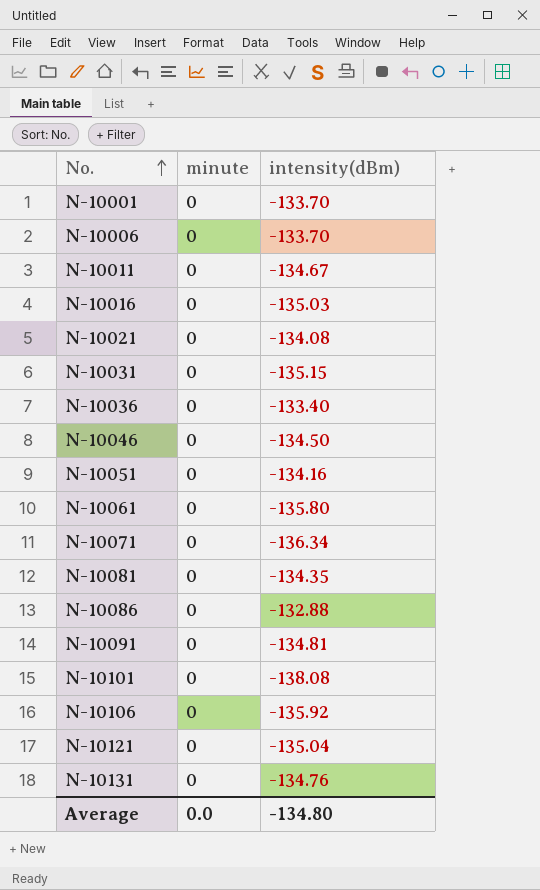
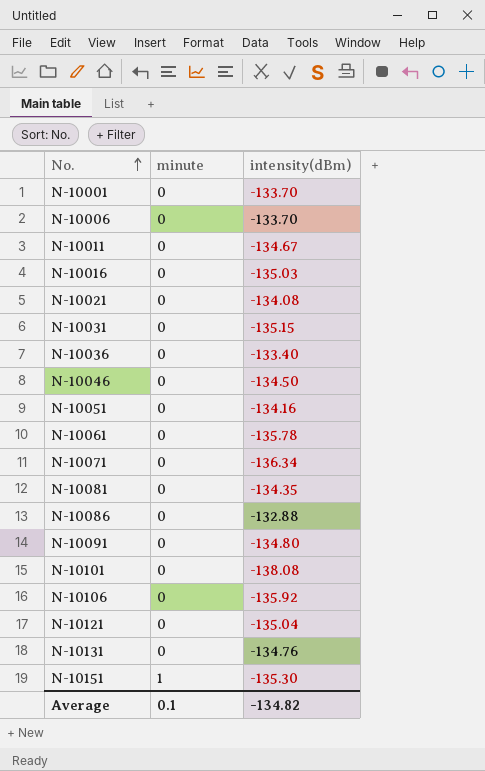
N-10061 | intensity(dBm): -135.80 -> -135.78
N-10091 | intensity(dBm): -134.81 -> -134.80
row N-10151: none -> 1 | -135.30
Average | minute: 0.0 -> 0.1
Average | intensity(dBm): -134.80 -> -134.82

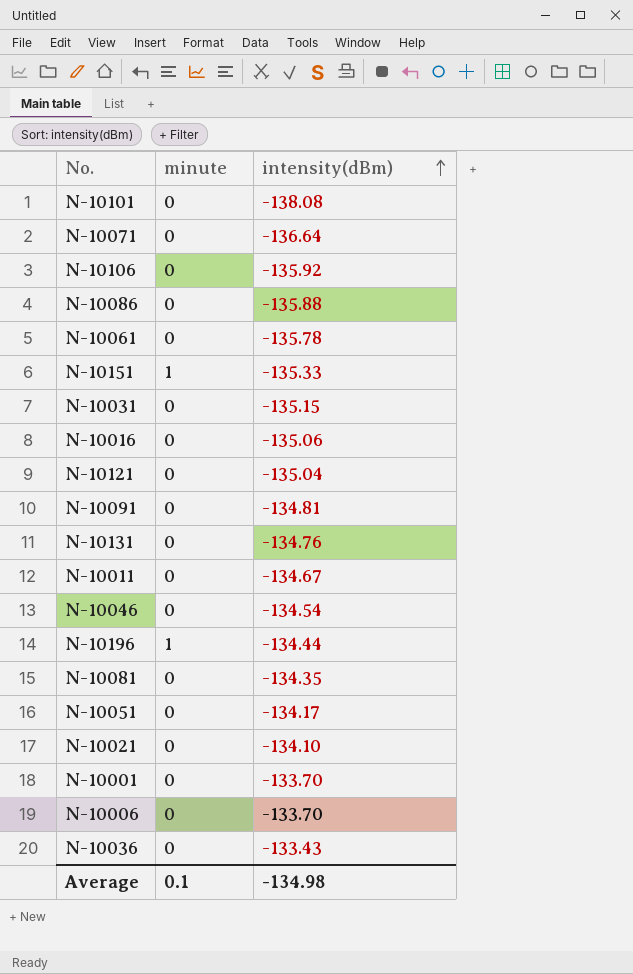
row order: No. ascending -> intensity(dBm) ascending
N-10071 | intensity(dBm): -136.34 -> -136.64
N-10086 | intensity(dBm): -132.88 -> -135.88
N-10151 | intensity(dBm): -135.30 -> -135.33
N-10016 | intensity(dBm): -135.03 -> -135.06
N-10091 | intensity(dBm): -134.80 -> -134.81
N-10046 | intensity(dBm): -134.50 -> -134.54
row N-10196: none -> 1 | -134.44
N-10051 | intensity(dBm): -134.16 -> -134.17
N-10021 | intensity(dBm): -134.08 -> -134.10
N-10036 | intensity(dBm): -133.40 -> -133.43
Average | intensity(dBm): -134.82 -> -134.98

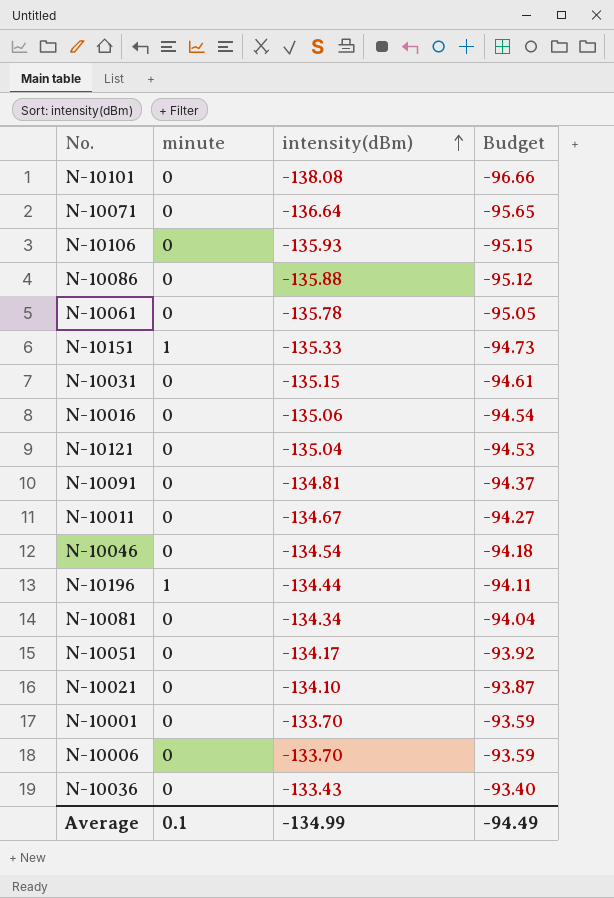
column Budget | formula: none -> [intensity(dBm)] * 0.7
row N-10131: 0 | -134.76 -> none
N-10106 | intensity(dBm): -135.92 -> -135.93
N-10081 | intensity(dBm): -134.35 -> -134.34
Average | intensity(dBm): -134.98 -> -134.99

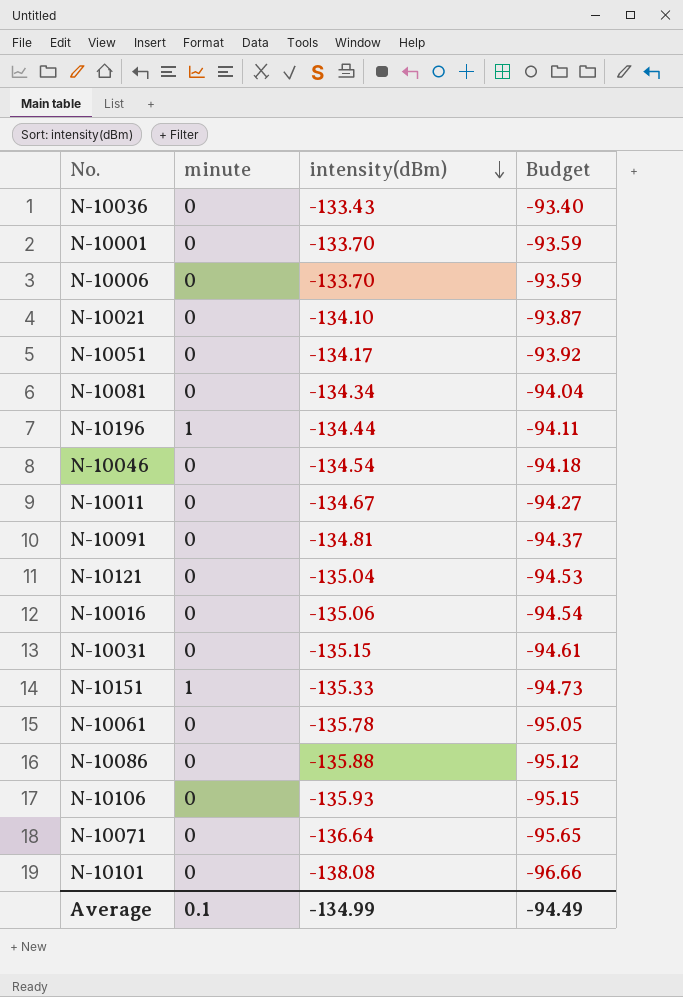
row order: intensity(dBm) ascending -> intensity(dBm) descending

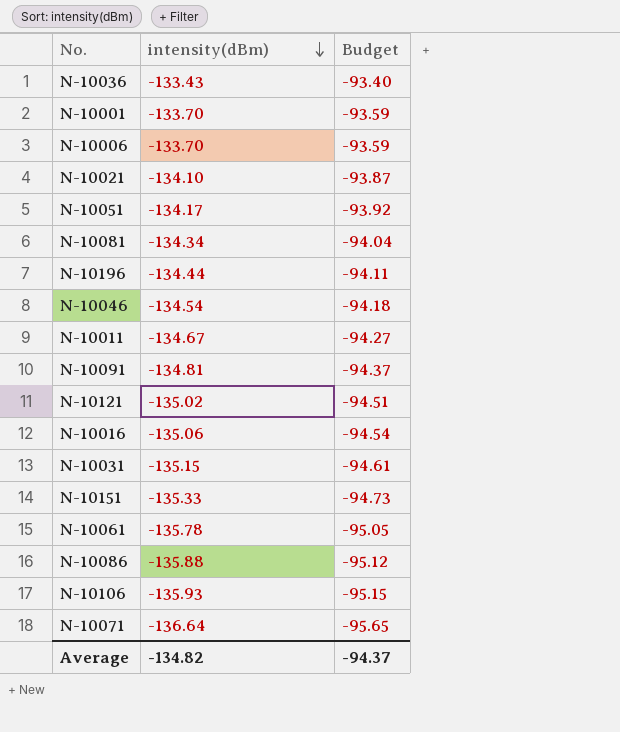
column minute | position: 2 -> none
row N-10101: 0 | -138.08 | -96.66 -> none
N-10121 | intensity(dBm): -135.04 -> -135.02
N-10121 | Budget: -94.53 -> -94.51
Average | intensity(dBm): -134.99 -> -134.82
Average | Budget: -94.49 -> -94.37

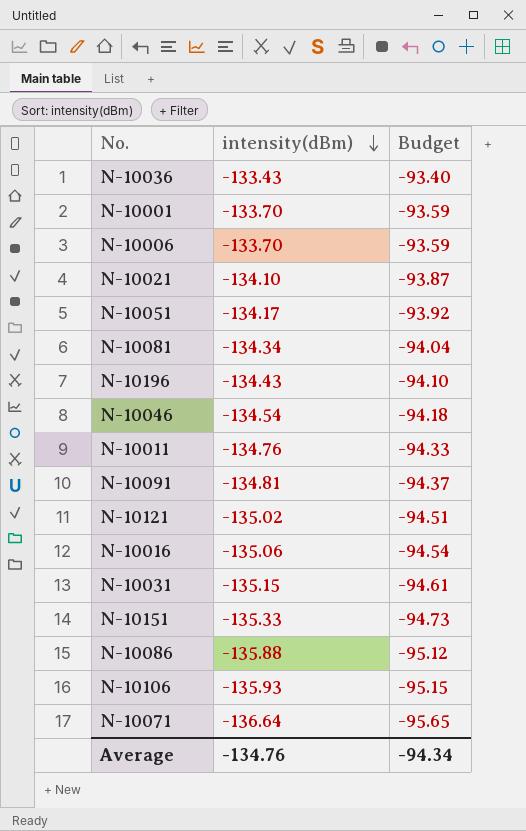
row N-10061: -135.78 | -95.05 -> none
N-10196 | intensity(dBm): -134.44 -> -134.43
N-10196 | Budget: -94.11 -> -94.10
N-10011 | intensity(dBm): -134.67 -> -134.76
N-10011 | Budget: -94.27 -> -94.33
Average | intensity(dBm): -134.82 -> -134.76
Average | Budget: -94.37 -> -94.34

